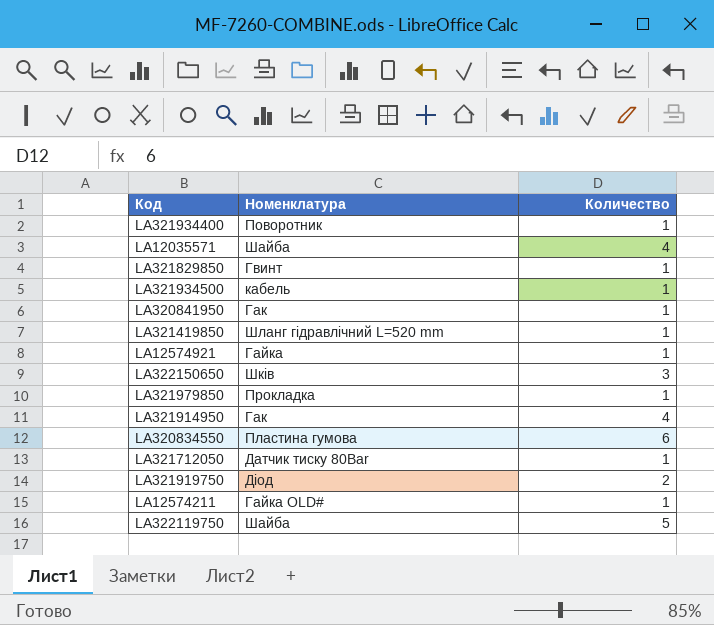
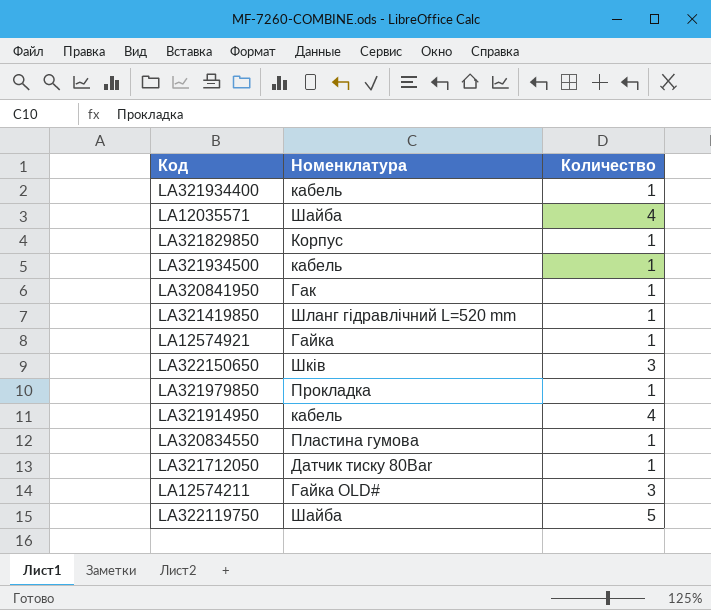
row LA321919750: Дiод | 2 -> none
LA321934400 | Номенклатура: Поворотник -> кабель
LA321829850 | Номенклатура: Гвинт -> Корпус
LA321914950 | Номенклатура: Гак -> кабель
LA320834550 | Количество: 6 -> 1
LA12574211 | Количество: 1 -> 3

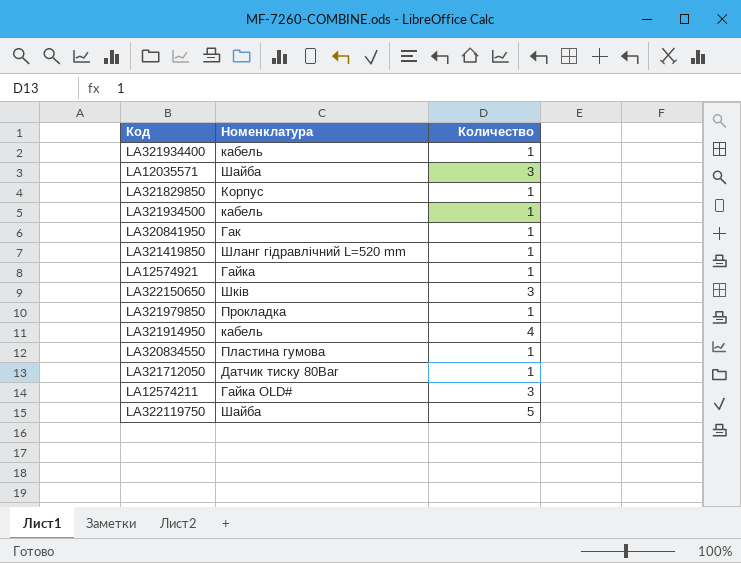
LA12035571 | Количество: 4 -> 3

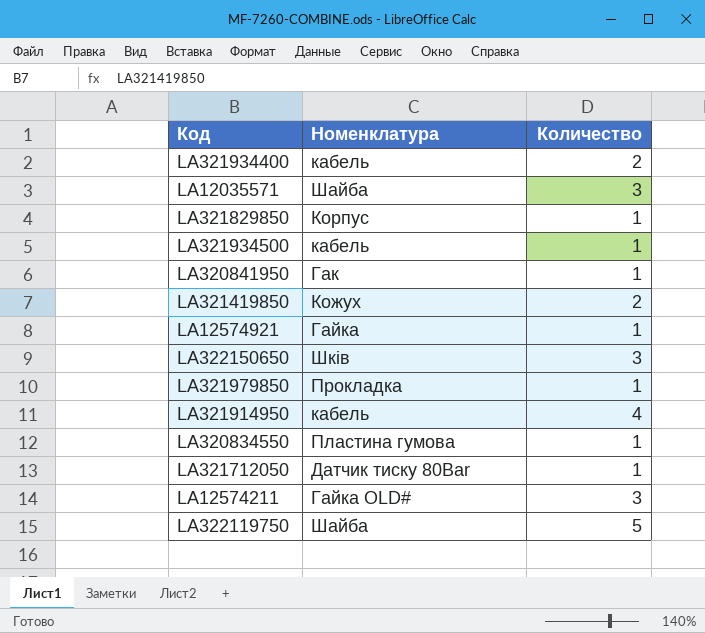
LA321934400 | Количество: 1 -> 2
LA321419850 | Номенклатура: Шланг гідравлічний L=520 mm -> Кожух
LA321419850 | Количество: 1 -> 2

